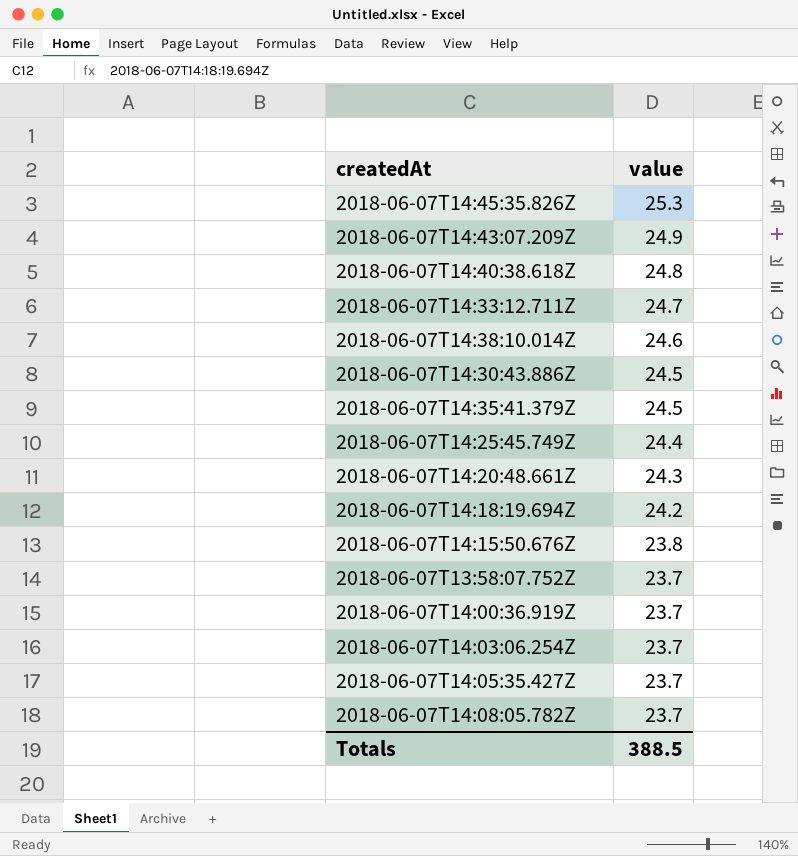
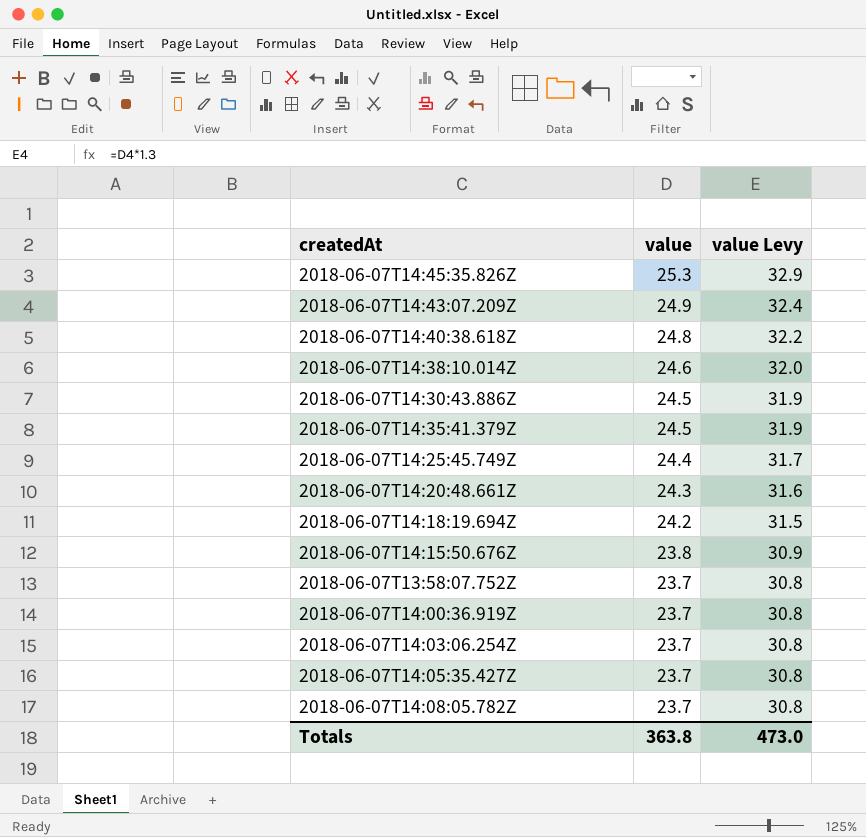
column value Levy | formula: none -> [value] * 1.3
row 2018-06-07T14:33:12.711Z: 24.7 -> none
Totals | value: 388.5 -> 363.8

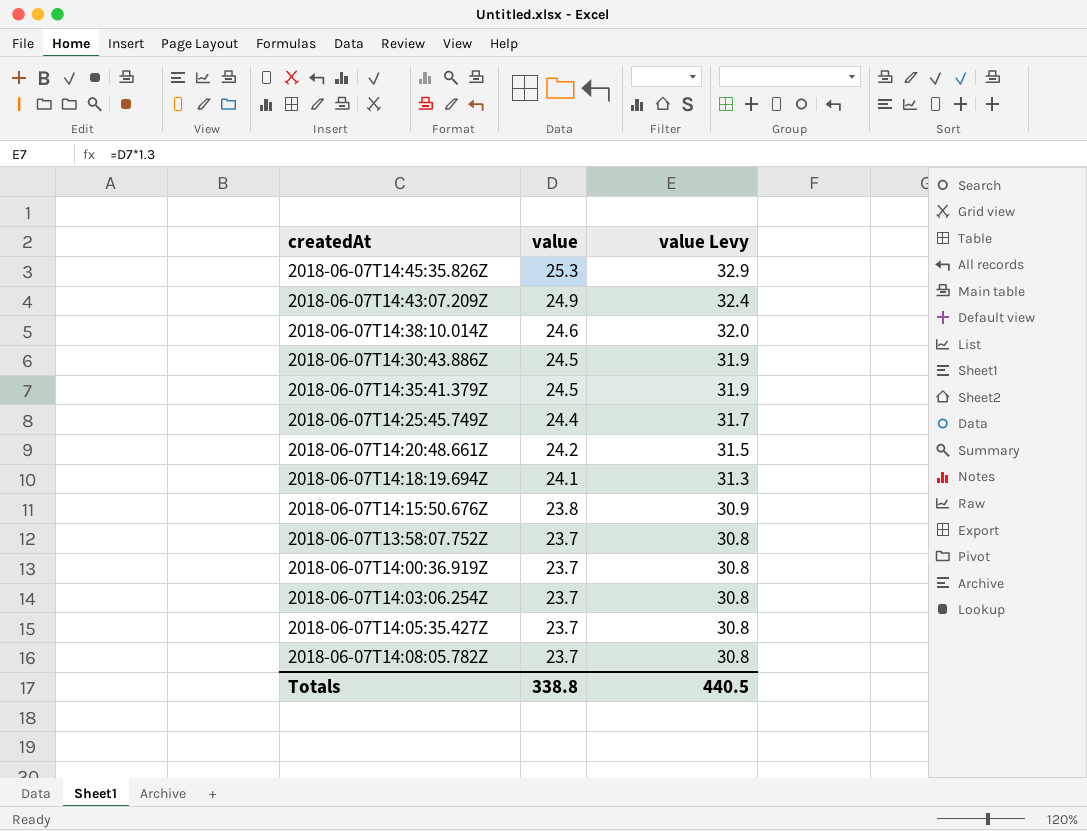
row 2018-06-07T14:40:38.618Z: 24.8 | 32.2 -> none
2018-06-07T14:20:48.661Z | value: 24.3 -> 24.2
2018-06-07T14:20:48.661Z | value Levy: 31.6 -> 31.5
2018-06-07T14:18:19.694Z | value: 24.2 -> 24.1
2018-06-07T14:18:19.694Z | value Levy: 31.5 -> 31.3
Totals | value: 363.8 -> 338.8
Totals | value Levy: 473.0 -> 440.5

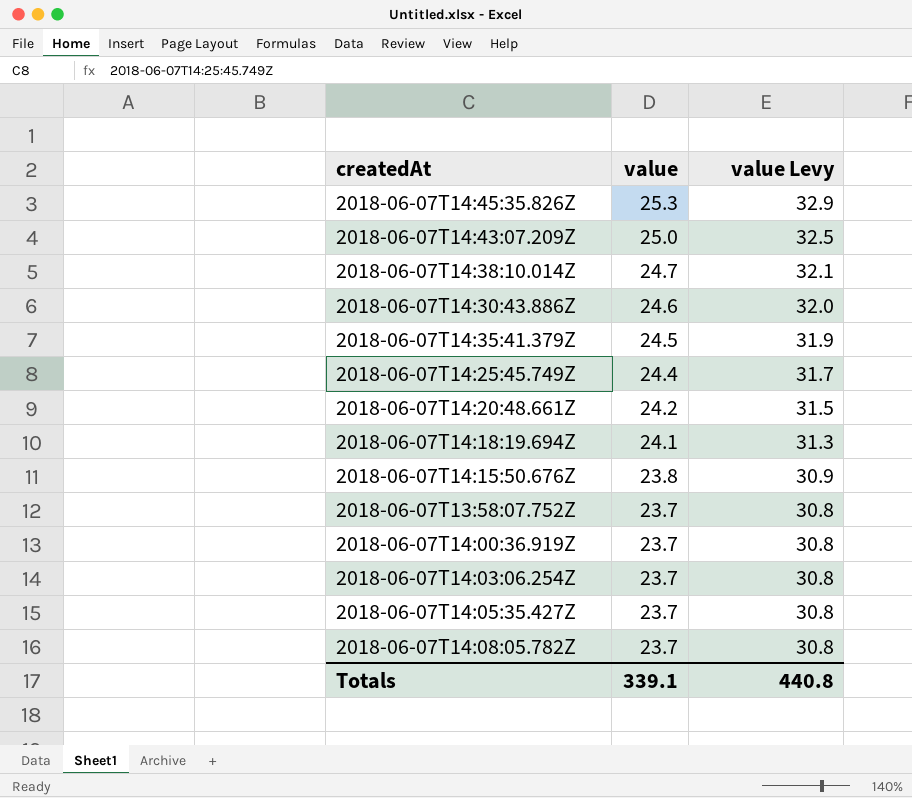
2018-06-07T14:43:07.209Z | value: 24.9 -> 25.0
2018-06-07T14:43:07.209Z | value Levy: 32.4 -> 32.5
2018-06-07T14:38:10.014Z | value: 24.6 -> 24.7
2018-06-07T14:38:10.014Z | value Levy: 32.0 -> 32.1
2018-06-07T14:30:43.886Z | value: 24.5 -> 24.6
2018-06-07T14:30:43.886Z | value Levy: 31.9 -> 32.0
Totals | value: 338.8 -> 339.1
Totals | value Levy: 440.5 -> 440.8

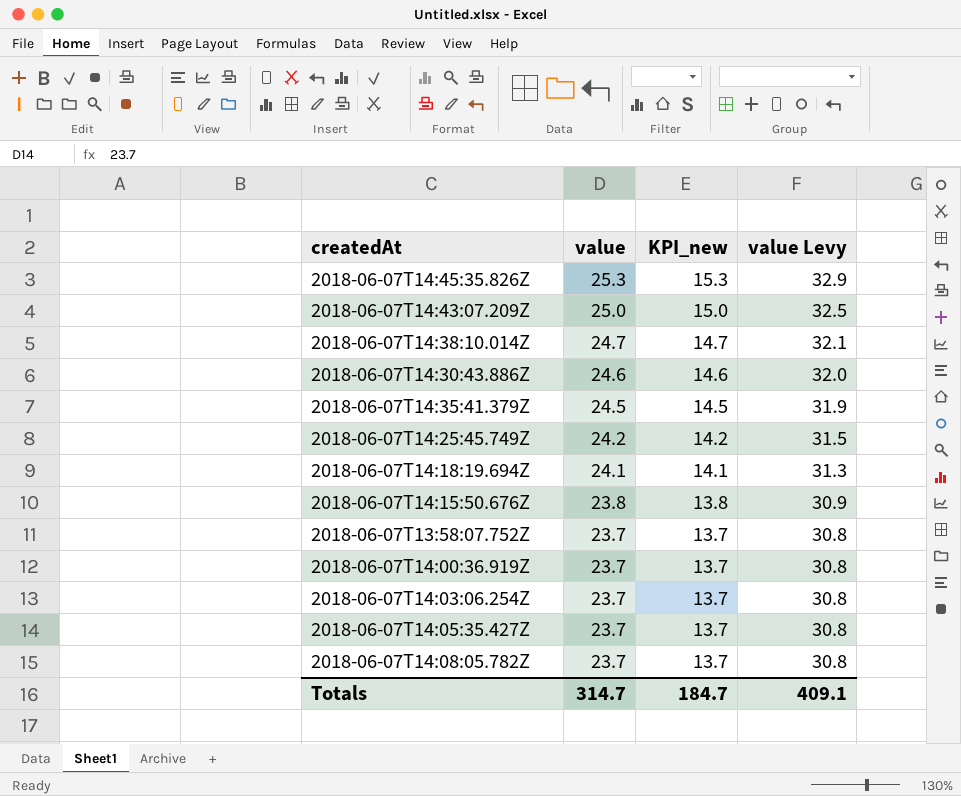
column KPI_new | formula: none -> [value] - 10
row 2018-06-07T14:20:48.661Z: 24.2 | 31.5 -> none
2018-06-07T14:25:45.749Z | value: 24.4 -> 24.2
2018-06-07T14:25:45.749Z | value Levy: 31.7 -> 31.5
Totals | value: 339.1 -> 314.7
Totals | value Levy: 440.8 -> 409.1

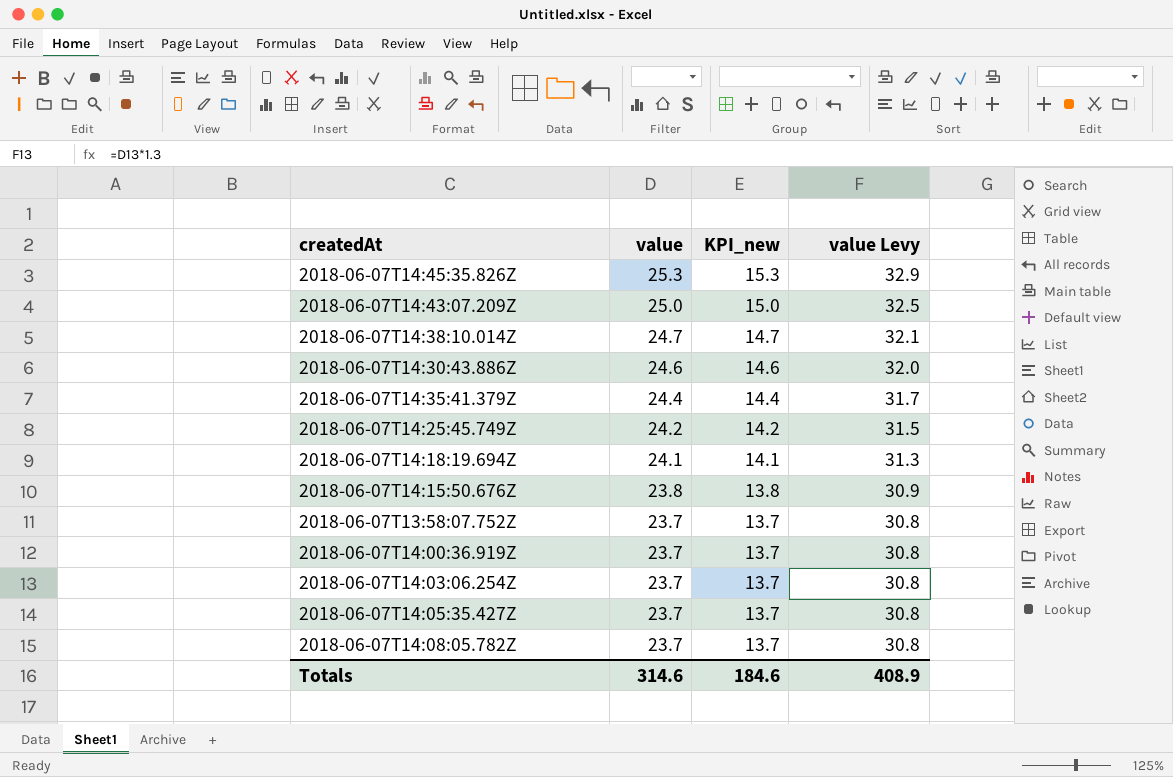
2018-06-07T14:35:41.379Z | value: 24.5 -> 24.4
2018-06-07T14:35:41.379Z | KPI_new: 14.5 -> 14.4
2018-06-07T14:35:41.379Z | value Levy: 31.9 -> 31.7
Totals | value: 314.7 -> 314.6
Totals | KPI_new: 184.7 -> 184.6
Totals | value Levy: 409.1 -> 408.9

